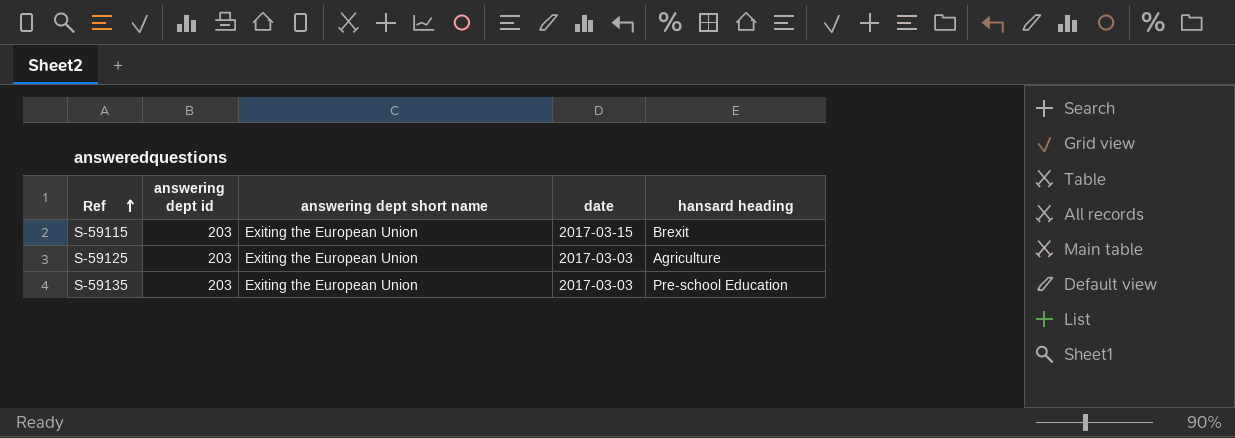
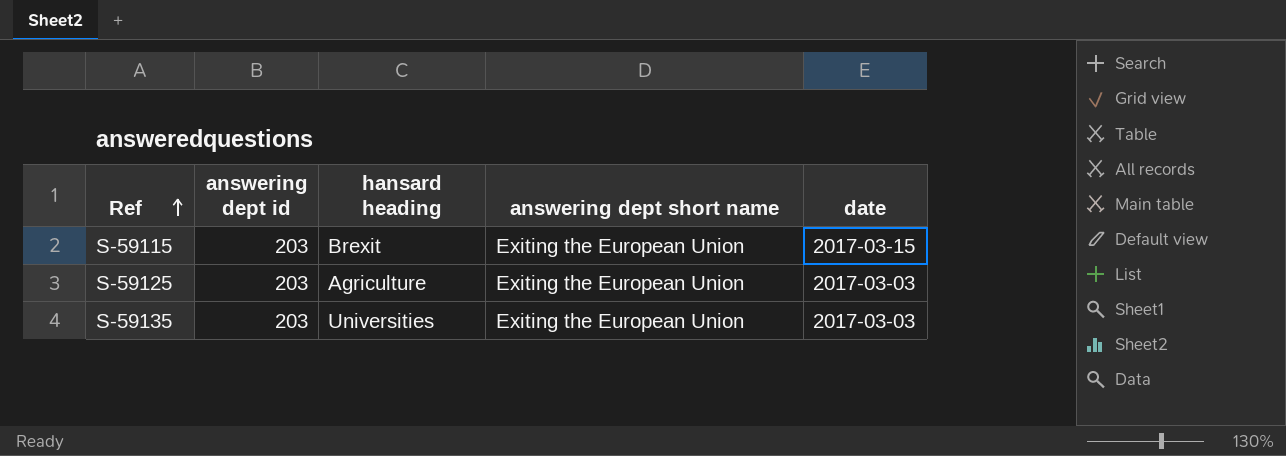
column hansard heading | position: 5 -> 3
S-59135 | hansard heading: Pre-school Education -> Universities

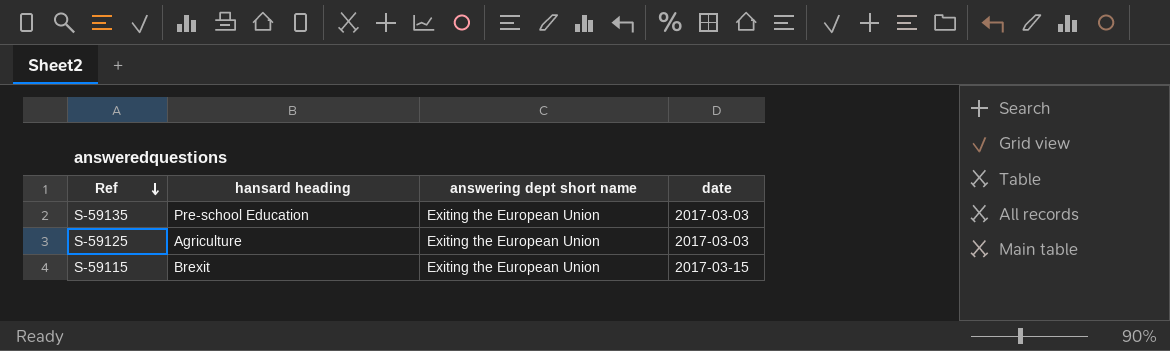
row order: Ref ascending -> Ref descending
column answering dept id | position: 2 -> none
S-59135 | hansard heading: Universities -> Pre-school Education

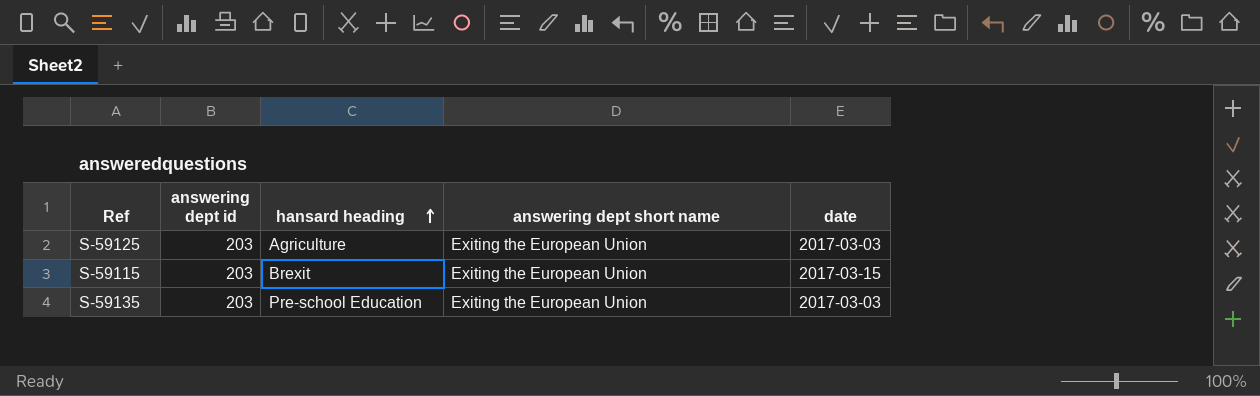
row order: Ref descending -> hansard heading ascending
column answering dept id | position: none -> 2

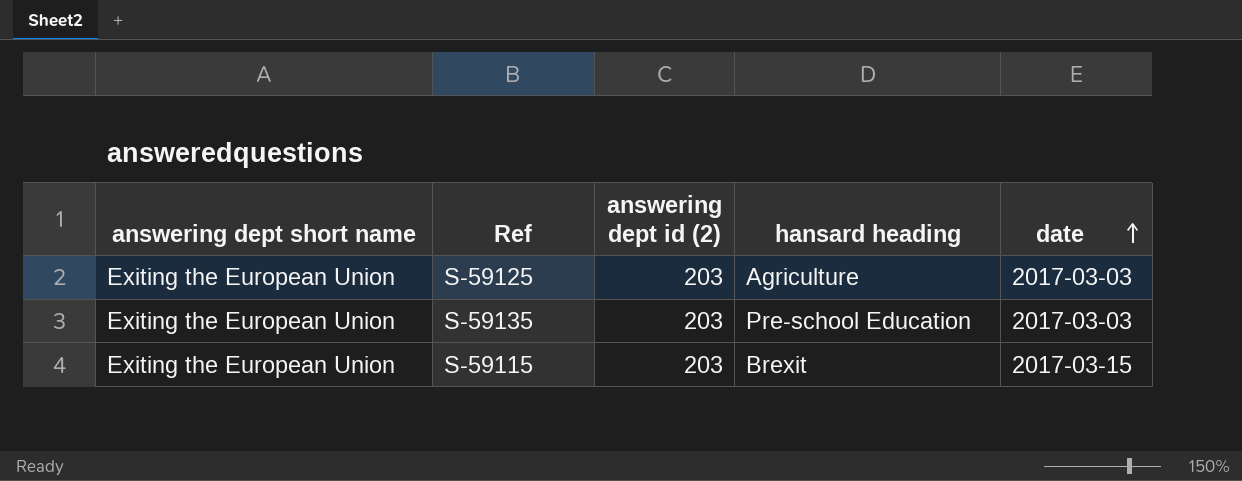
row order: hansard heading ascending -> date ascending
column answering dept short name | position: 4 -> 1
column name: answering dept id -> answering dept id (2)

